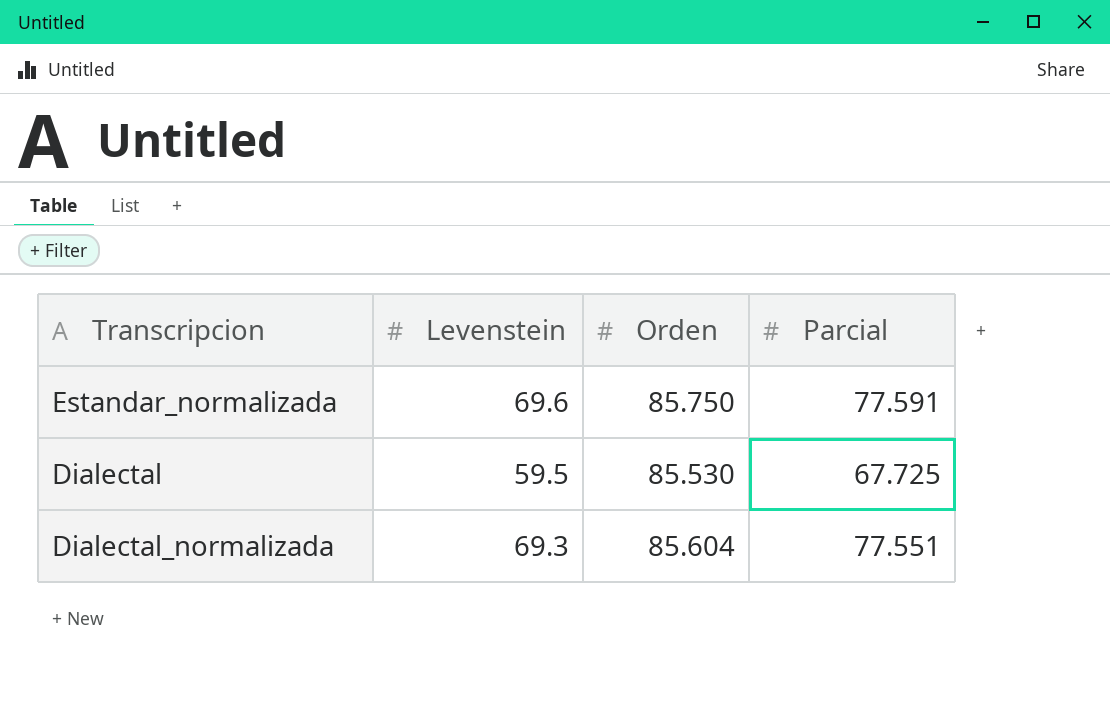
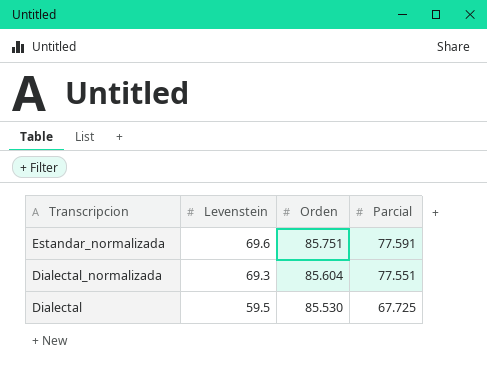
row order: none -> Transcripcion descending
Estandar_normalizada | Orden: 85.750 -> 85.751

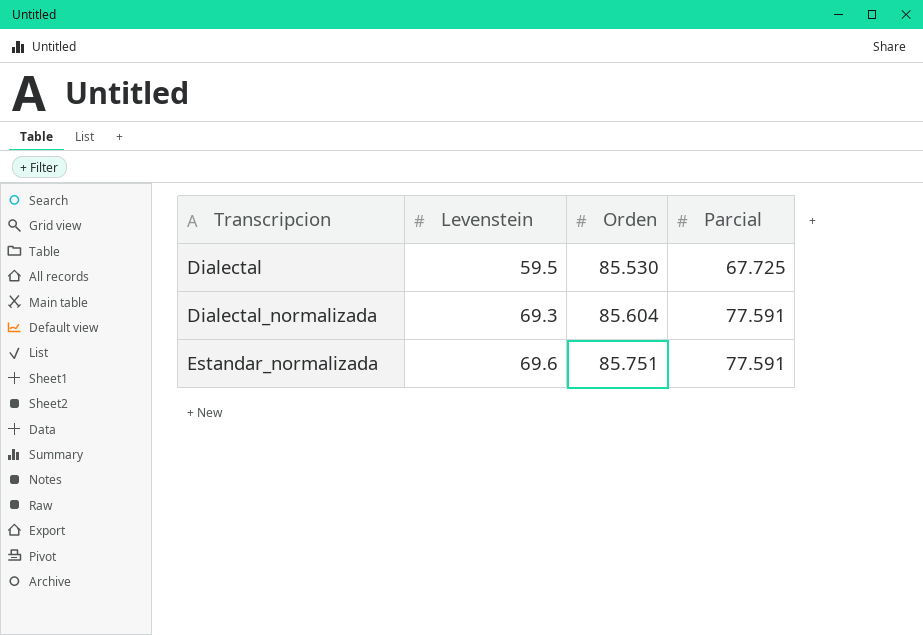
row order: Transcripcion descending -> Transcripcion ascending
Dialectal_normalizada | Parcial: 77.551 -> 77.591

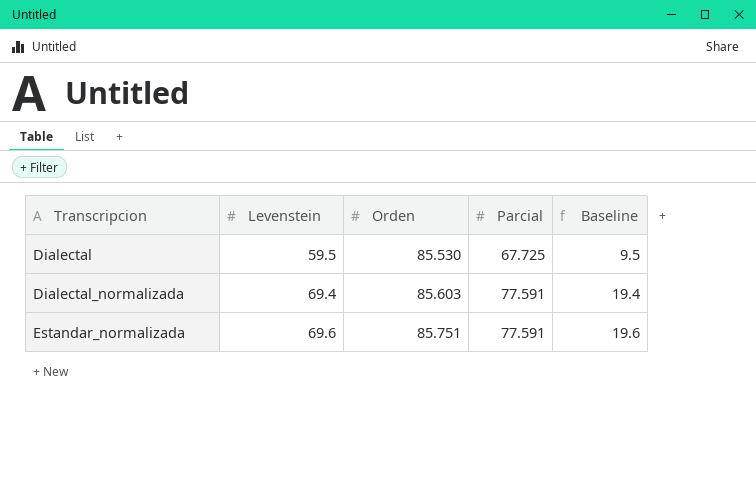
column Baseline | formula: none -> [Levenstein] - 50
Dialectal_normalizada | Levenstein: 69.3 -> 69.4
Dialectal_normalizada | Orden: 85.604 -> 85.603

